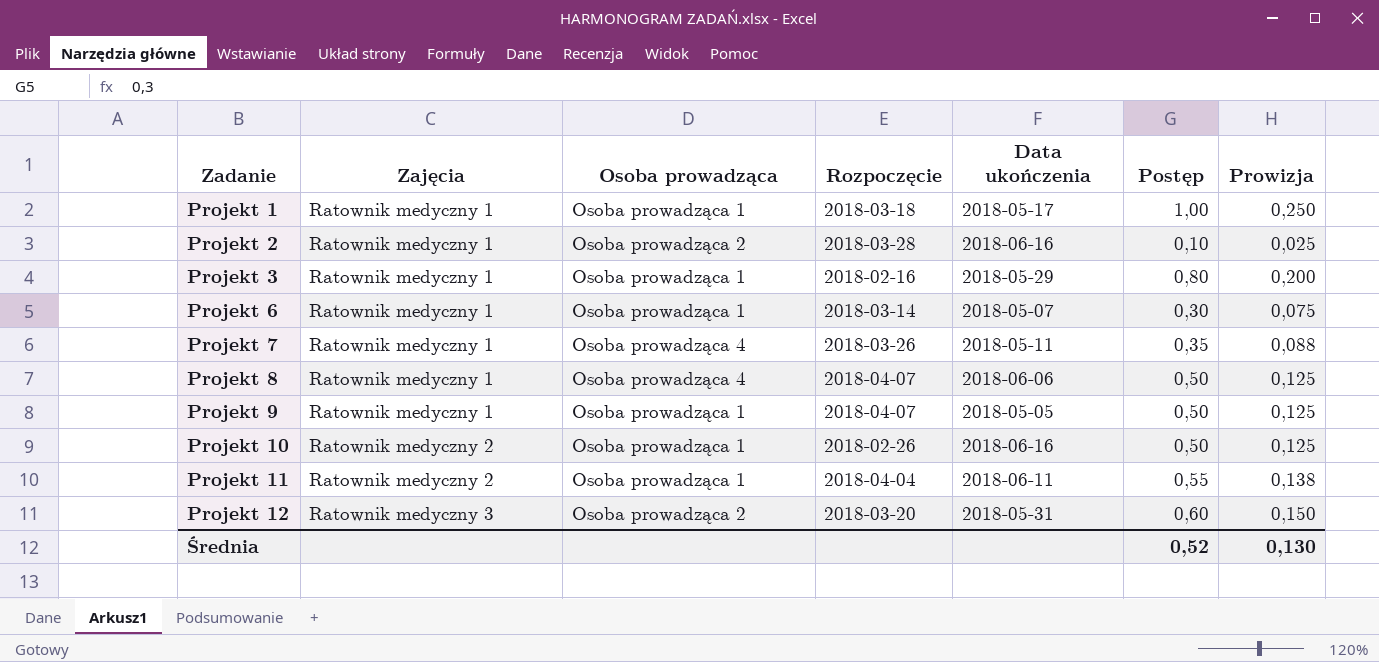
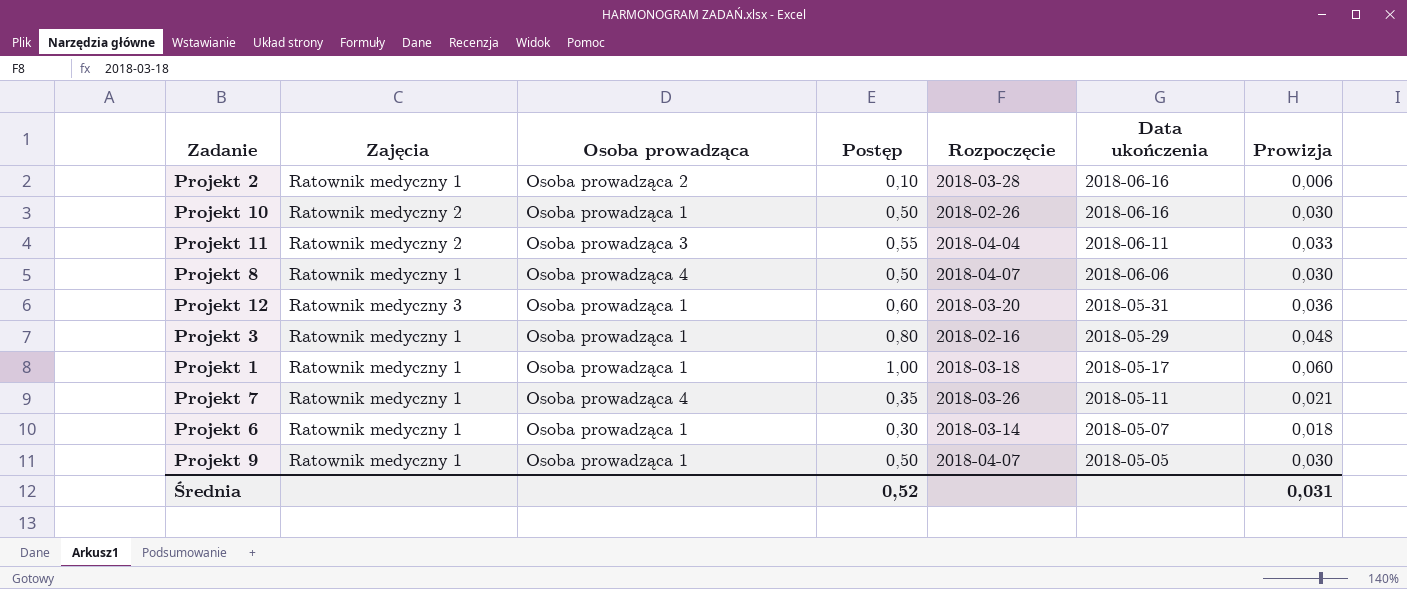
row order: Zadanie ascending -> Data ukończenia descending
column Postęp | position: 6 -> 4
column Prowizja | formula: [Postęp] * 0,25 -> [Postęp] * 0,06
Projekt 11 | Osoba prowadząca: Osoba prowadząca 1 -> Osoba prowadząca 3
Projekt 12 | Osoba prowadząca: Osoba prowadząca 2 -> Osoba prowadząca 1
Średnia | Prowizja: 0,130 -> 0,031

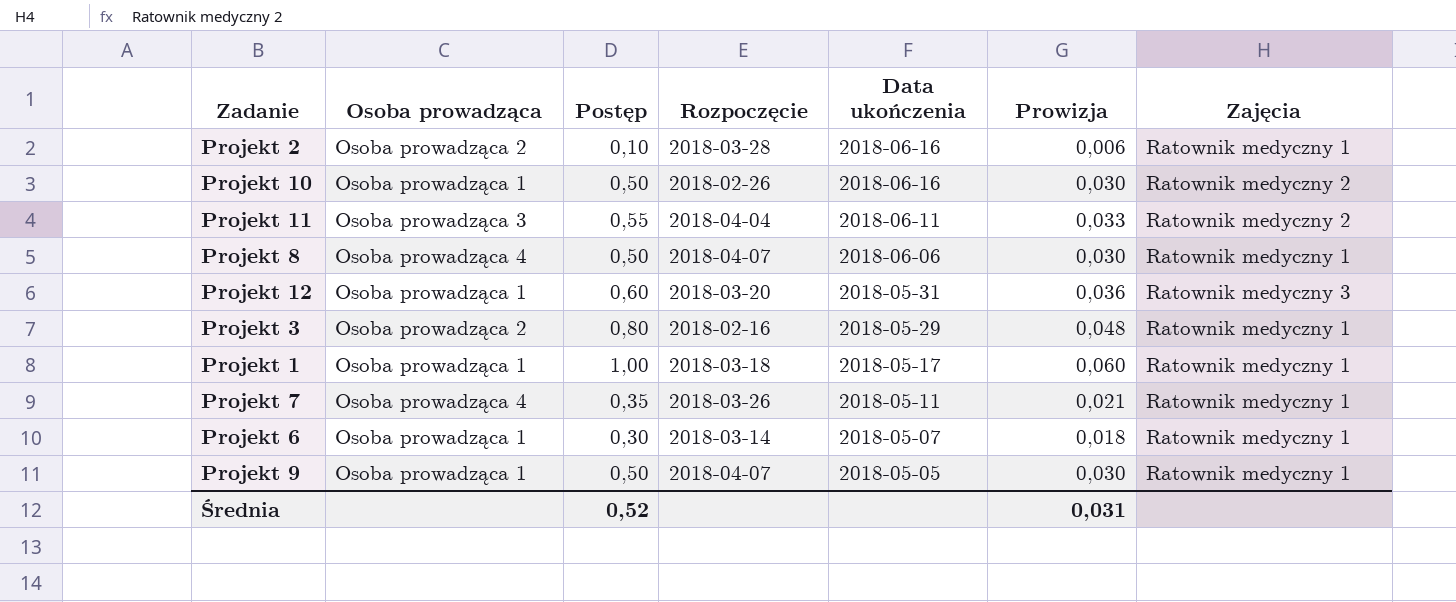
column Zajęcia | position: 2 -> 7
Projekt 3 | Osoba prowadząca: Osoba prowadząca 1 -> Osoba prowadząca 2

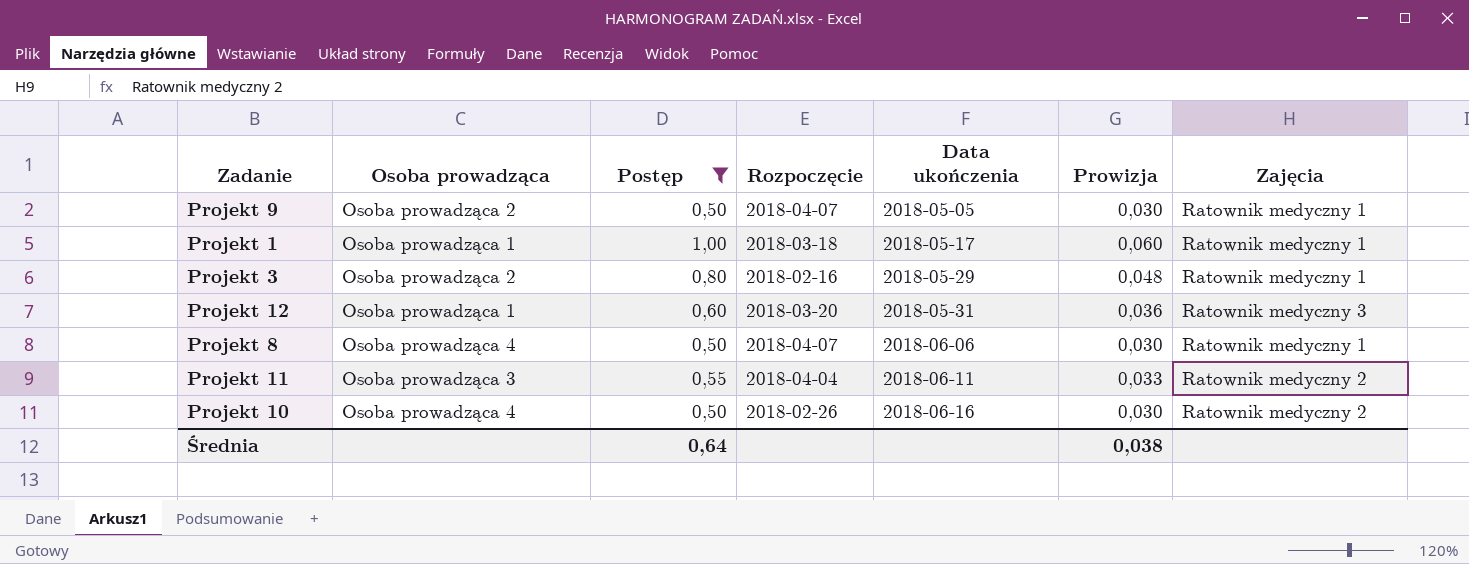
filter: none -> Postęp >= 0,50
row order: Data ukończenia descending -> Data ukończenia ascending
Projekt 9 | Osoba prowadząca: Osoba prowadząca 1 -> Osoba prowadząca 2
Projekt 10 | Osoba prowadząca: Osoba prowadząca 1 -> Osoba prowadząca 4
Średnia | Postęp: 0,52 -> 0,64
Średnia | Prowizja: 0,031 -> 0,038

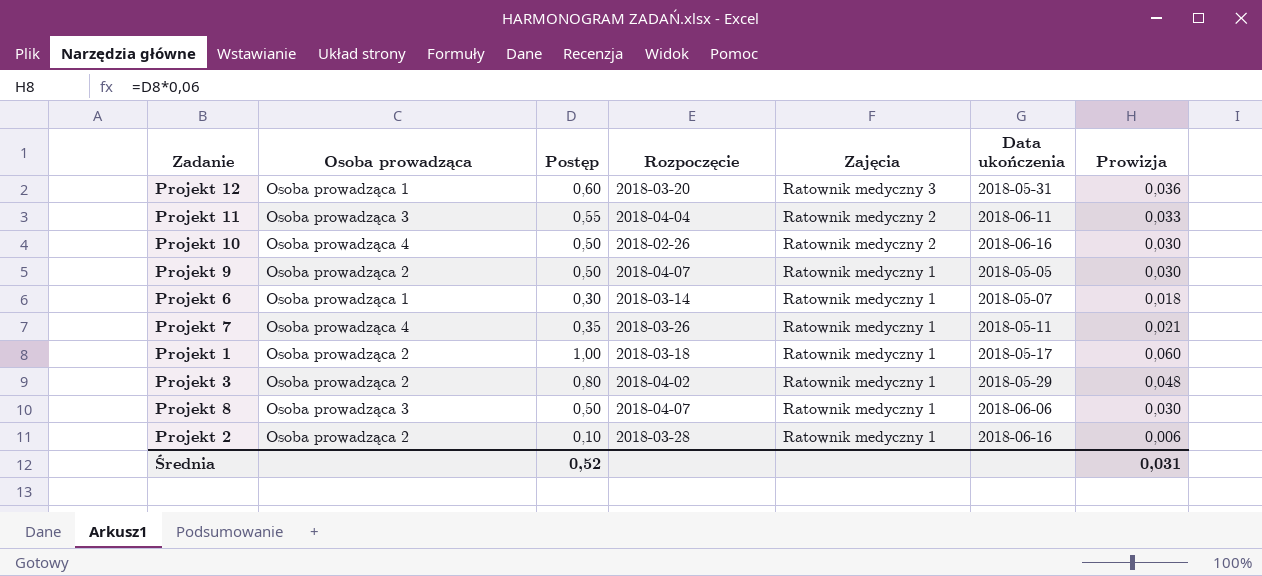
filter: Postęp >= 0,50 -> none
row order: Data ukończenia ascending -> Zajęcia descending
column Zajęcia | position: 7 -> 5
Projekt 1 | Osoba prowadząca: Osoba prowadząca 1 -> Osoba prowadząca 2
Projekt 3 | Rozpoczęcie: 2018-02-16 -> 2018-04-02
Projekt 8 | Osoba prowadząca: Osoba prowadząca 4 -> Osoba prowadząca 3
Średnia | Postęp: 0,64 -> 0,52
Średnia | Prowizja: 0,038 -> 0,031

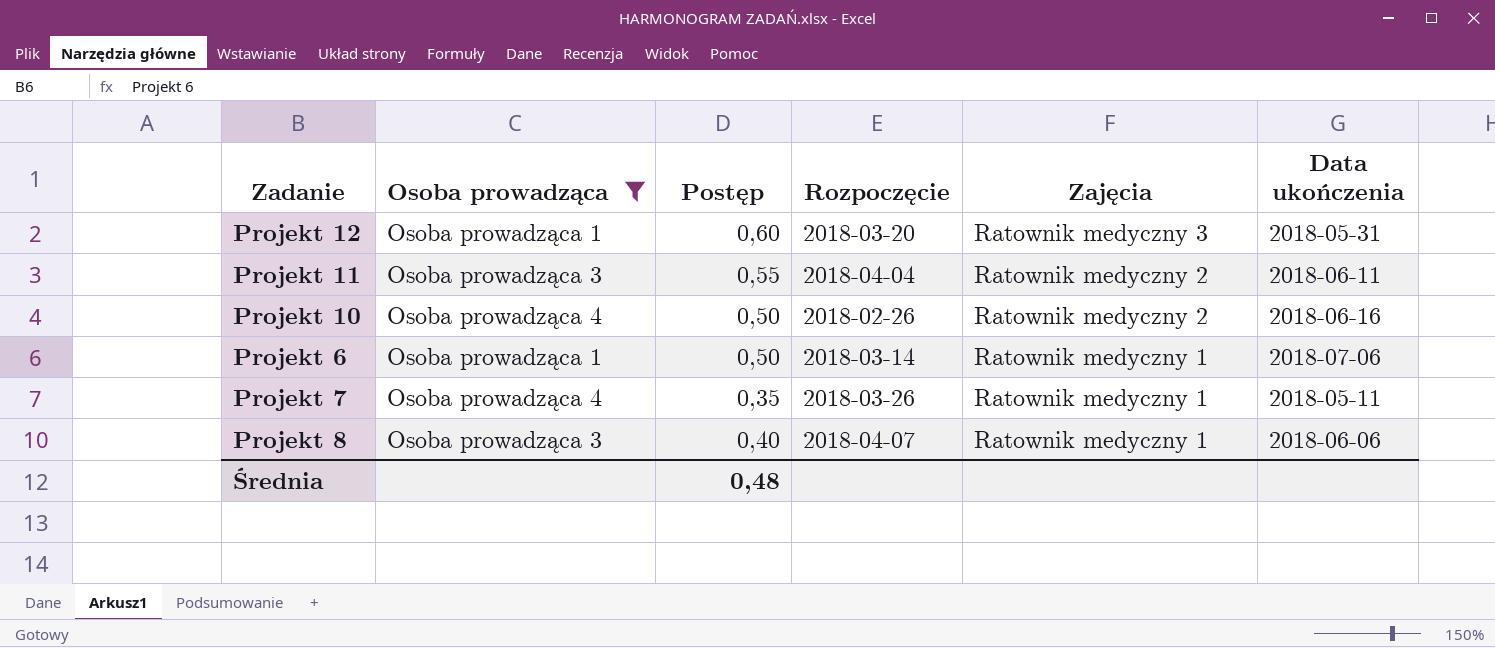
filter: none -> Osoba prowadząca != Osoba prowadząca 2
column Prowizja | formula: [Postęp] * 0,06 -> none
Projekt 6 | Postęp: 0,30 -> 0,50
Projekt 6 | Data ukończenia: 2018-05-07 -> 2018-07-06
Projekt 8 | Postęp: 0,50 -> 0,40
Średnia | Postęp: 0,52 -> 0,48

